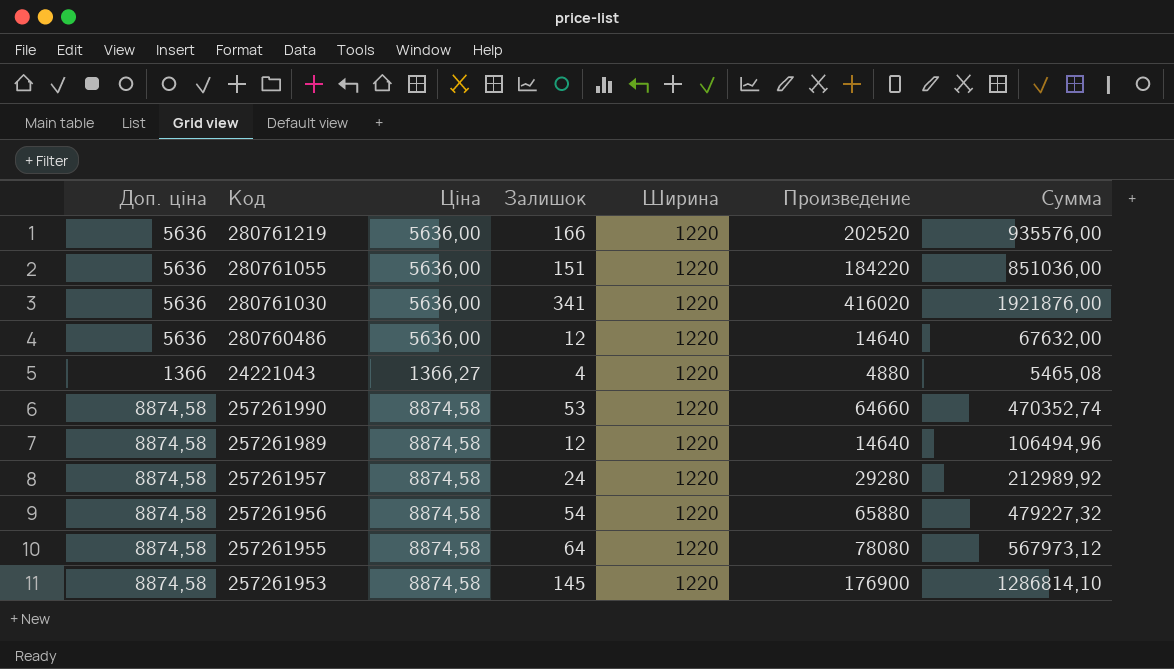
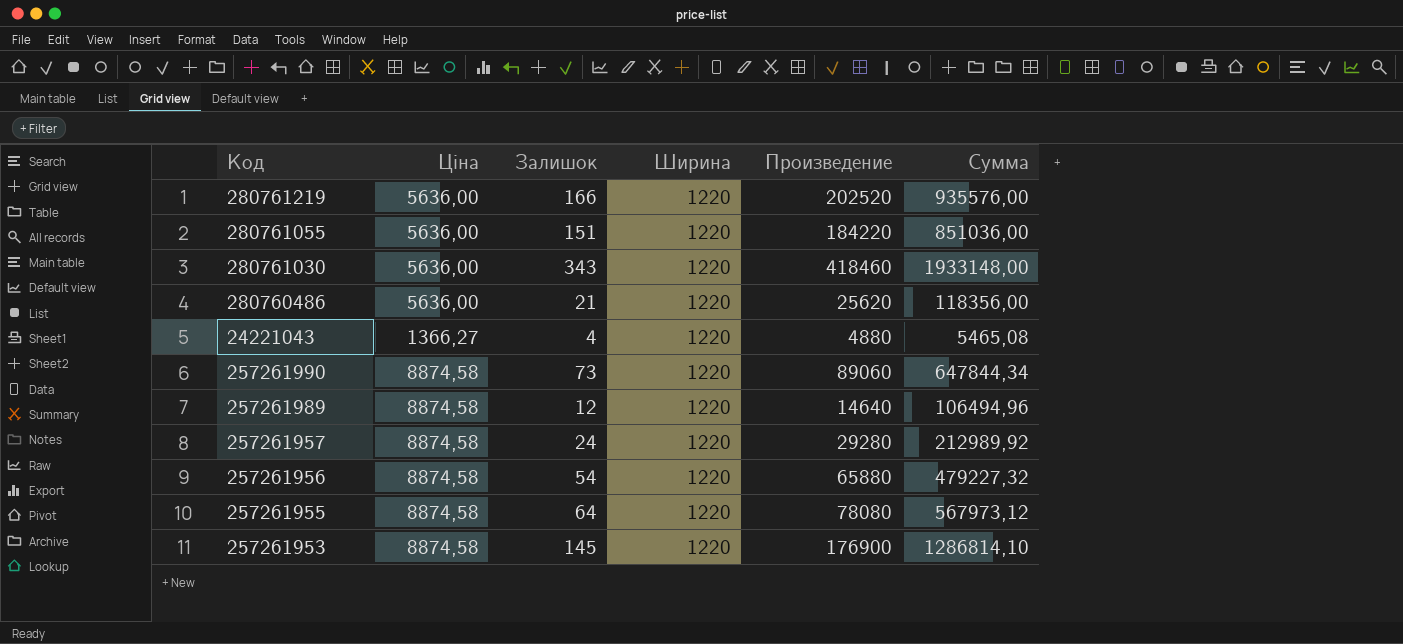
column Доп. ціна | position: 1 -> none
280761030 | Залишок: 341 -> 343
280761030 | Произведение: 416020 -> 418460
280761030 | Сумма: 1921876,00 -> 1933148,00
280760486 | Залишок: 12 -> 21
280760486 | Произведение: 14640 -> 25620
280760486 | Сумма: 67632,00 -> 118356,00
257261990 | Залишок: 53 -> 73
257261990 | Произведение: 64660 -> 89060
257261990 | Сумма: 470352,74 -> 647844,34

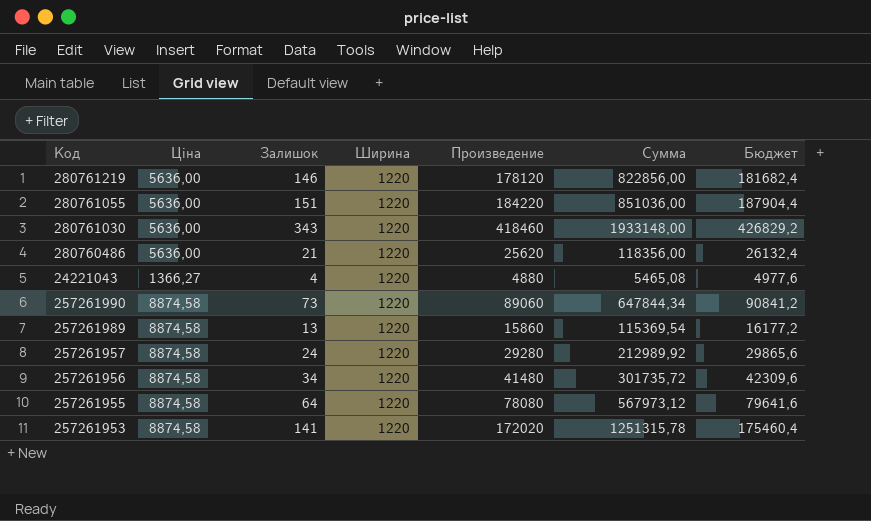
column Бюджет | formula: none -> [Произведение] * 1,02
280761219 | Залишок: 166 -> 146
280761219 | Произведение: 202520 -> 178120
280761219 | Сумма: 935576,00 -> 822856,00
257261989 | Залишок: 12 -> 13
257261989 | Произведение: 14640 -> 15860
257261989 | Сумма: 106494,96 -> 115369,54
257261956 | Залишок: 54 -> 34
257261956 | Произведение: 65880 -> 41480
257261956 | Сумма: 479227,32 -> 301735,72
257261953 | Залишок: 145 -> 141
257261953 | Произведение: 176900 -> 172020
257261953 | Сумма: 1286814,10 -> 1251315,78

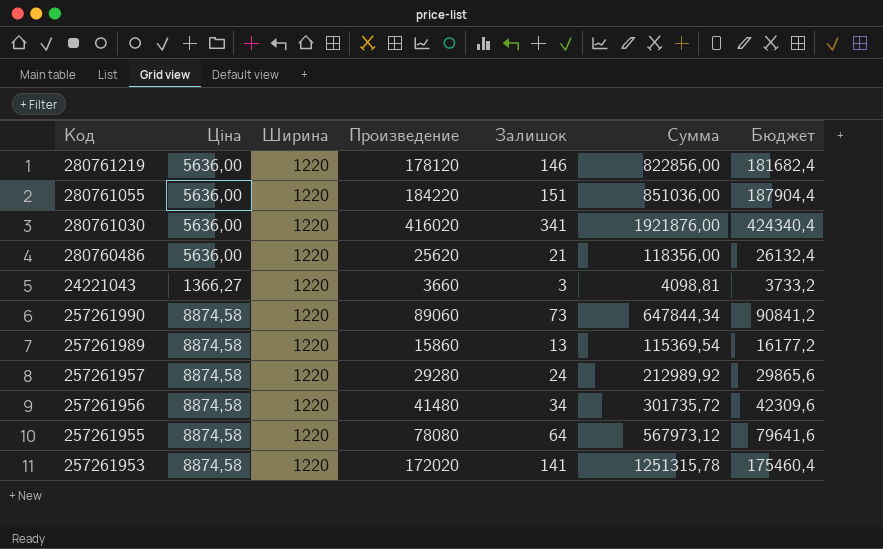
column Залишок | position: 3 -> 5
280761030 | Произведение: 418460 -> 416020
280761030 | Залишок: 343 -> 341
280761030 | Сумма: 1933148,00 -> 1921876,00
280761030 | Бюджет: 426829,2 -> 424340,4
24221043 | Произведение: 4880 -> 3660
24221043 | Залишок: 4 -> 3
24221043 | Сумма: 5465,08 -> 4098,81
24221043 | Бюджет: 4977,6 -> 3733,2

